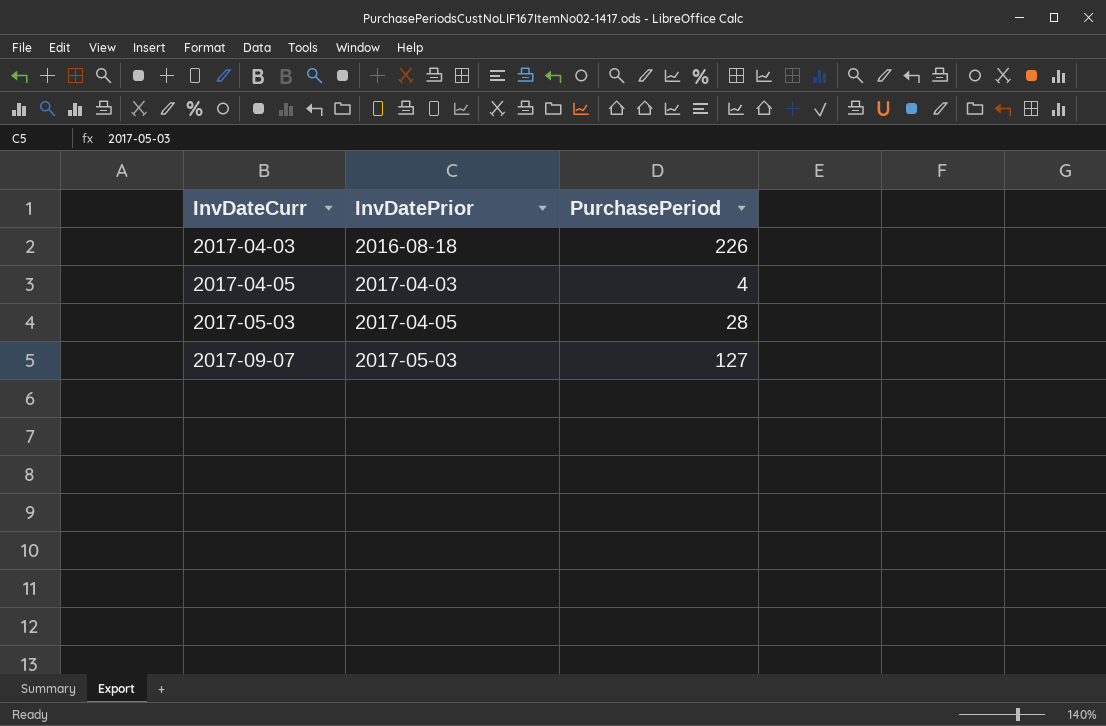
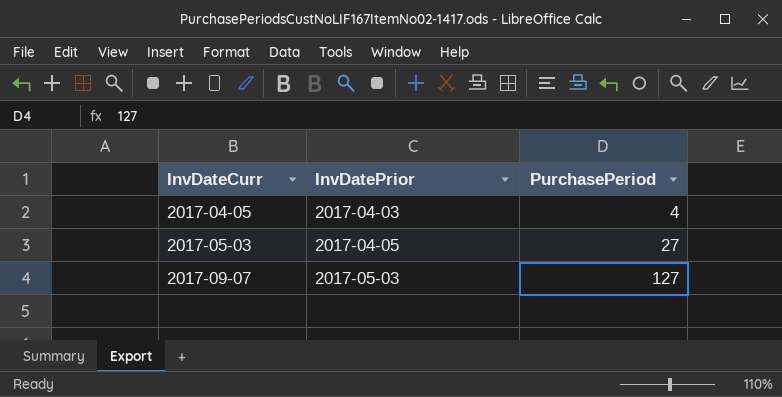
row 2017-04-03: 2016-08-18 | 226 -> none
2017-05-03 | PurchasePeriod: 28 -> 27

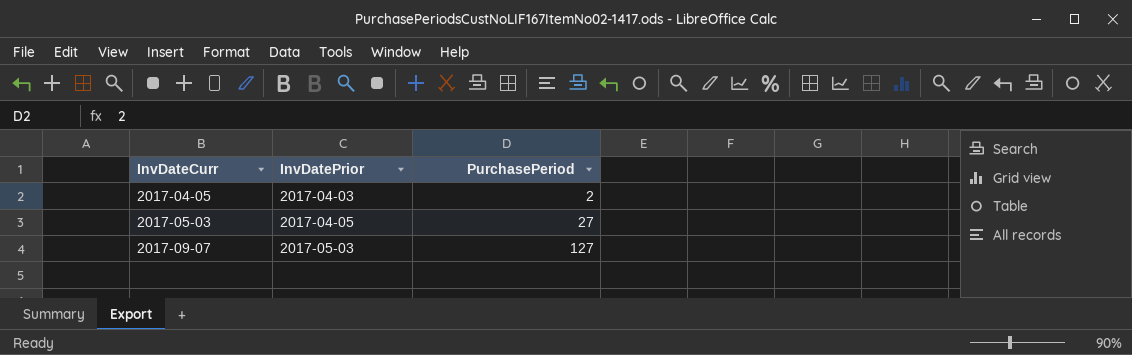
2017-04-05 | PurchasePeriod: 4 -> 2

